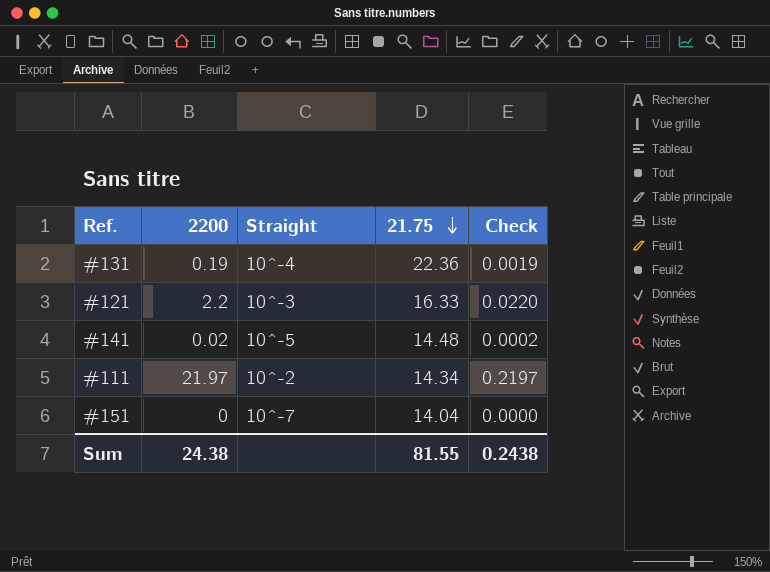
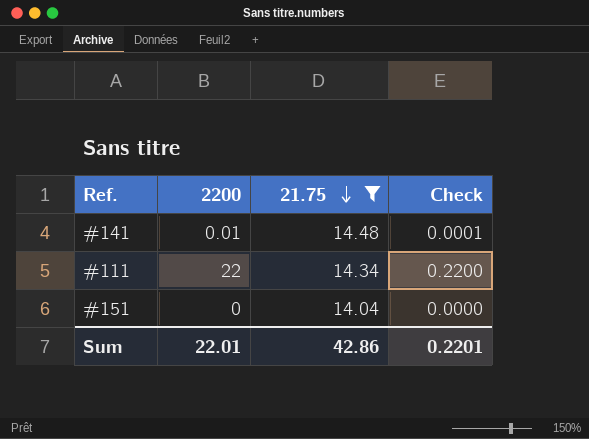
filter: none -> 21.75 <= 14.48
column Straight | position: 3 -> none
#141 | 2200: 0.02 -> 0.01
#141 | Check: 0.0002 -> 0.0001
#111 | 2200: 21.97 -> 22
#111 | Check: 0.2197 -> 0.2200
Sum | 2200: 24.38 -> 22.01
Sum | 21.75: 81.55 -> 42.86
Sum | Check: 0.2438 -> 0.2201

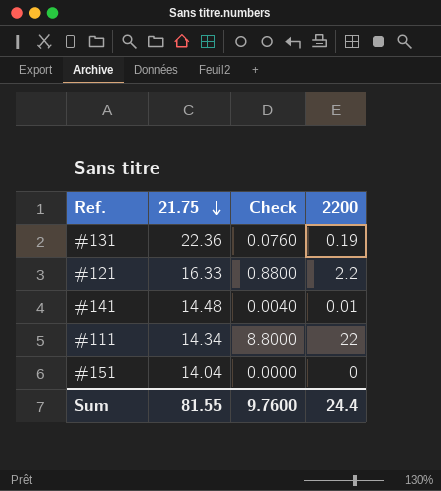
filter: 21.75 <= 14.48 -> none
column Check | formula: [2200] * 0.01 -> [2200] * 0.4
column 2200 | position: 2 -> 4
Sum | 21.75: 42.86 -> 81.55
Sum | Check: 0.2201 -> 9.7600
Sum | 2200: 22.01 -> 24.4

